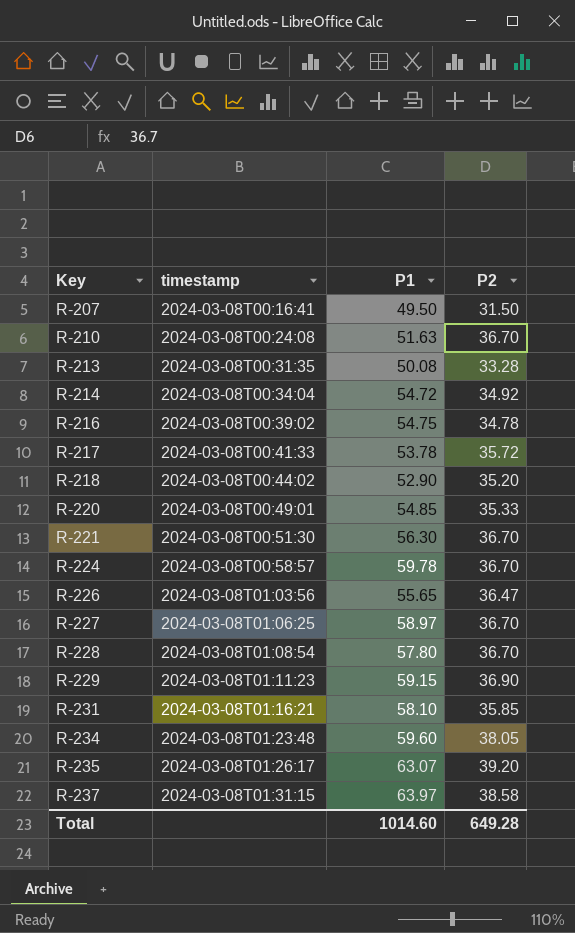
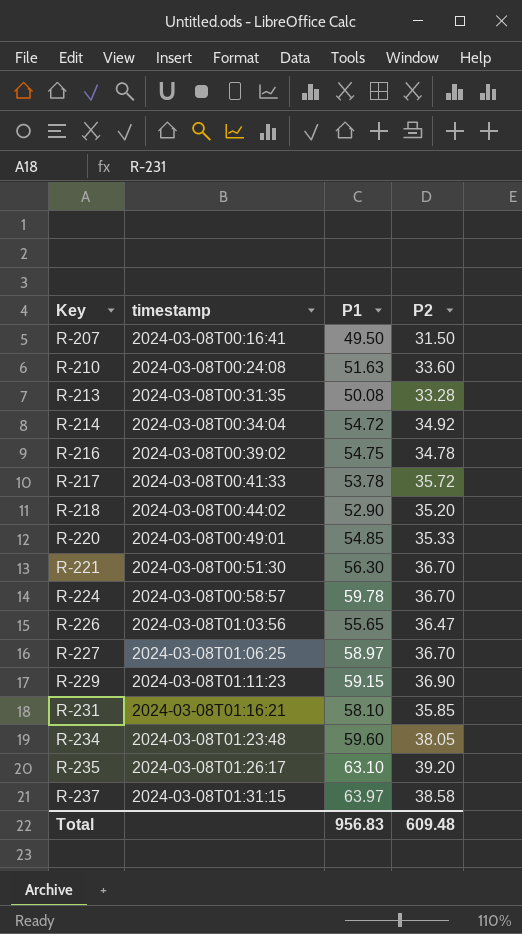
row R-228: 2024-03-08T01:08:54 | 57.80 | 36.70 -> none
R-210 | P2: 36.70 -> 33.60
R-235 | P1: 63.07 -> 63.10
Total | P1: 1014.60 -> 956.83
Total | P2: 649.28 -> 609.48

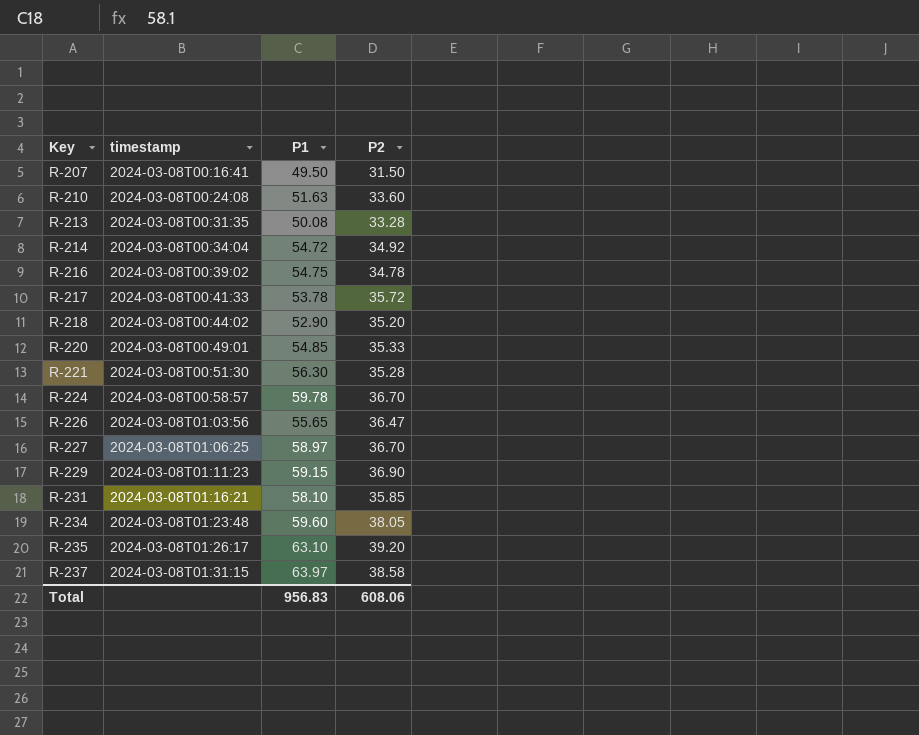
R-221 | P2: 36.70 -> 35.28
Total | P2: 609.48 -> 608.06

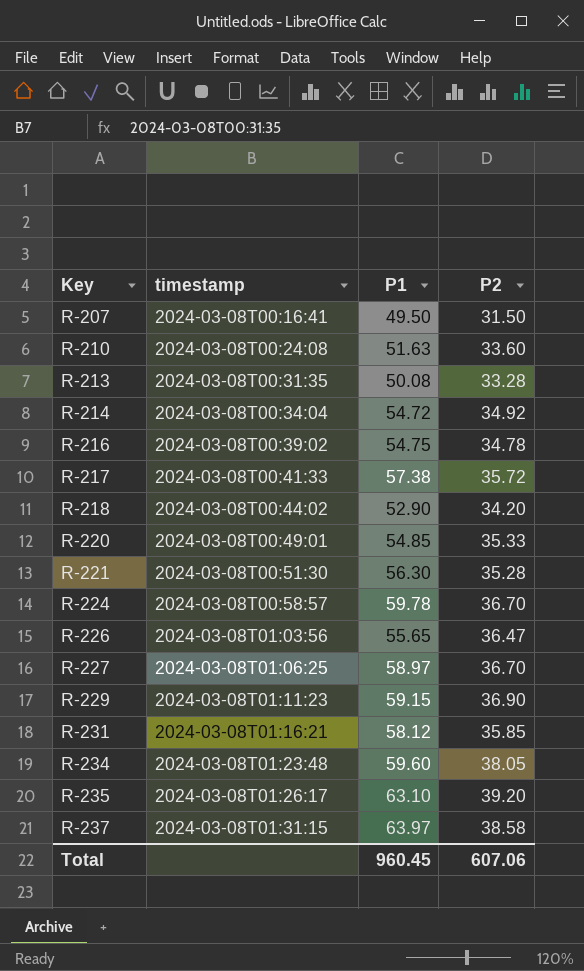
R-217 | P1: 53.78 -> 57.38
R-218 | P2: 35.20 -> 34.20
R-231 | P1: 58.10 -> 58.12
Total | P1: 956.83 -> 960.45
Total | P2: 608.06 -> 607.06

